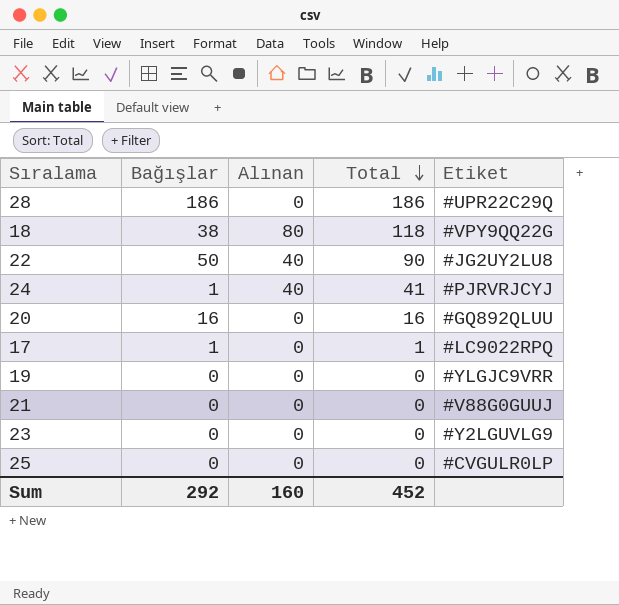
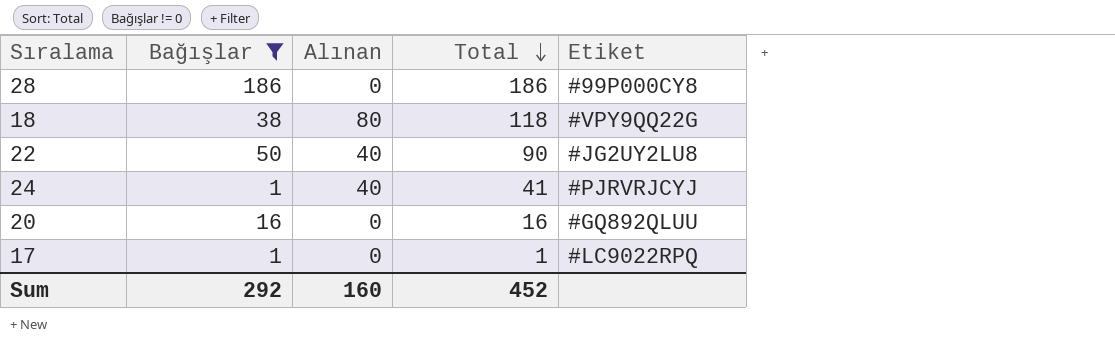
filter: none -> Bağışlar != 0
28 | Etiket: #UPR22C29Q -> #99P000CY8

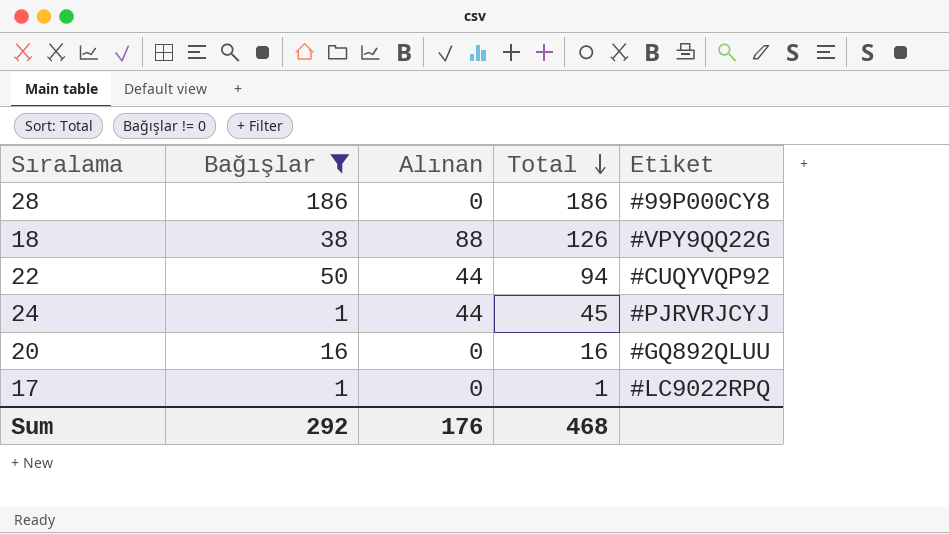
18 | Alınan: 80 -> 88
18 | Total: 118 -> 126
22 | Alınan: 40 -> 44
22 | Total: 90 -> 94
22 | Etiket: #JG2UY2LU8 -> #CUQYVQP92
24 | Alınan: 40 -> 44
24 | Total: 41 -> 45
Sum | Alınan: 160 -> 176
Sum | Total: 452 -> 468

